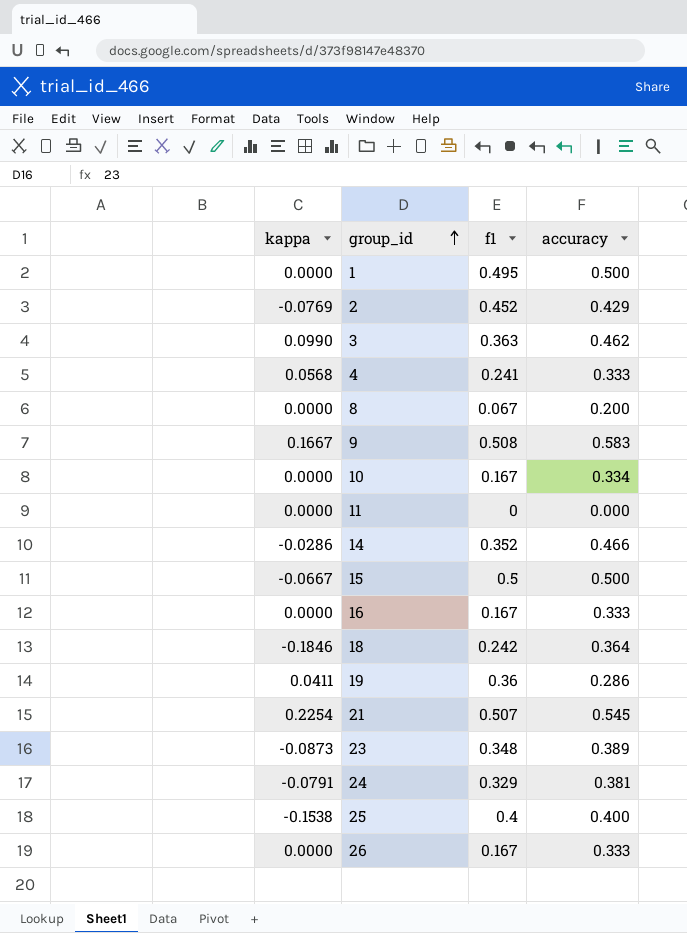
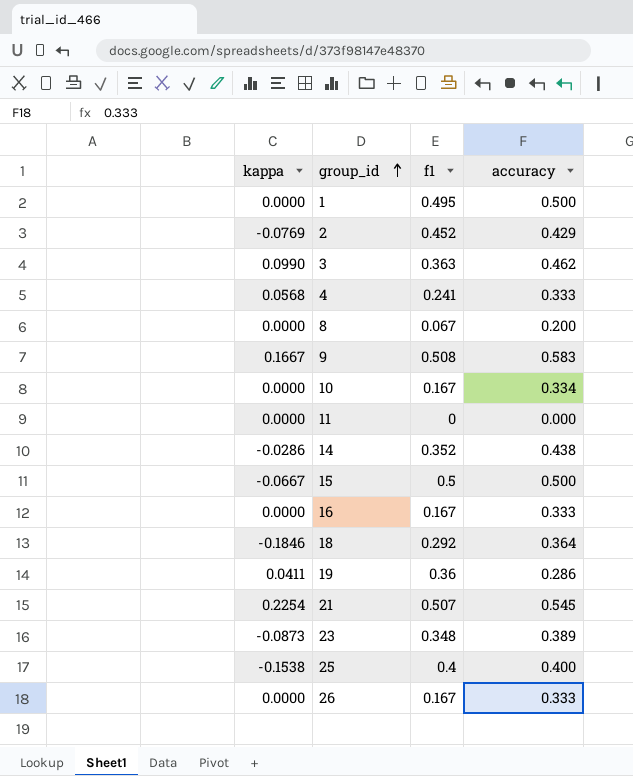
row 24: -0.0791 | 0.329 | 0.381 -> none
14 | accuracy: 0.466 -> 0.438
18 | f1: 0.242 -> 0.292

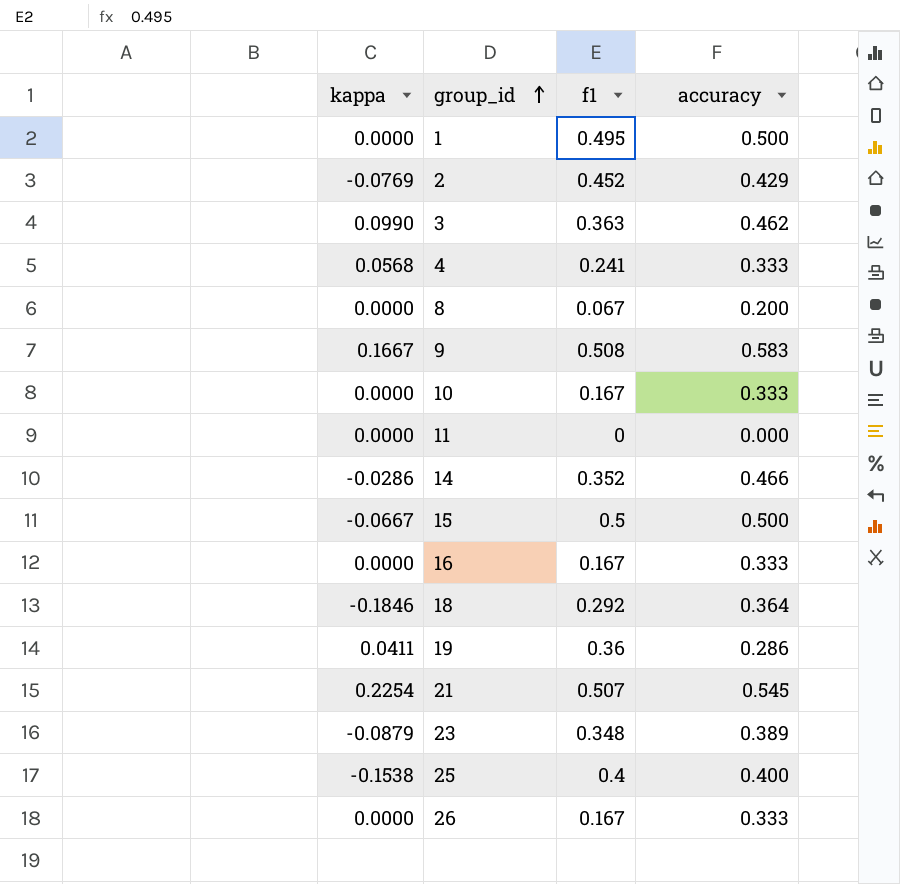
10 | accuracy: 0.334 -> 0.333
14 | accuracy: 0.438 -> 0.466
23 | kappa: -0.0873 -> -0.0879

